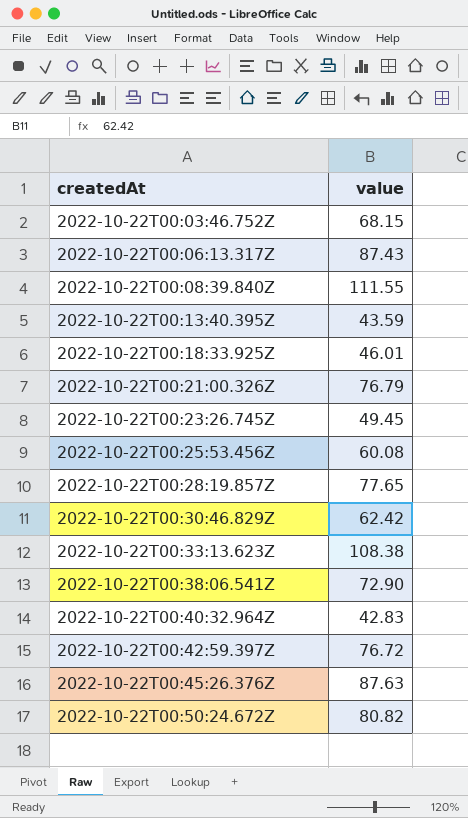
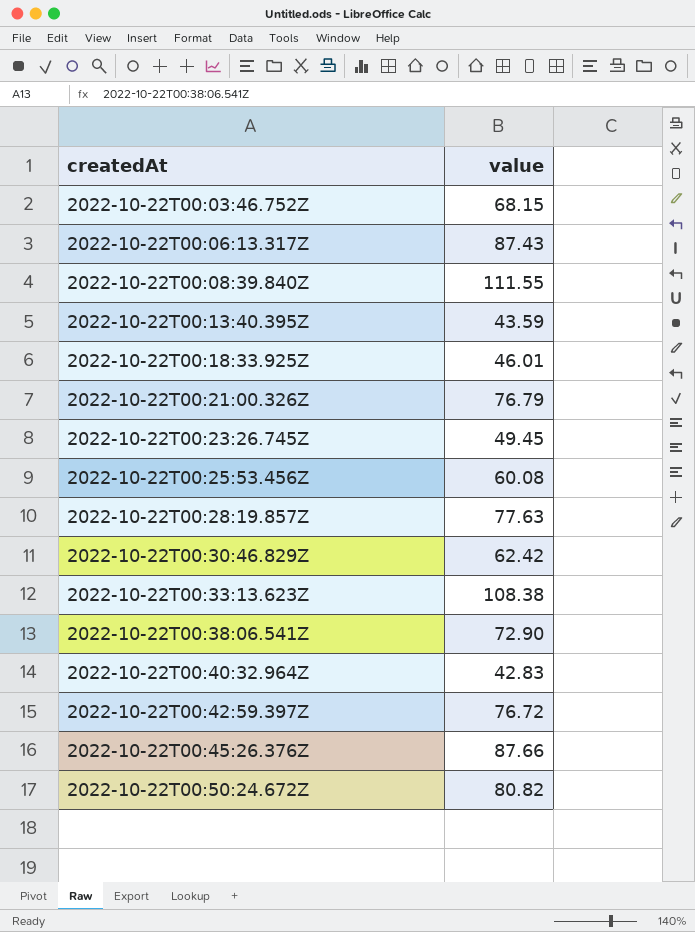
2022-10-22T00:28:19.857Z | value: 77.65 -> 77.63
2022-10-22T00:45:26.376Z | value: 87.63 -> 87.66

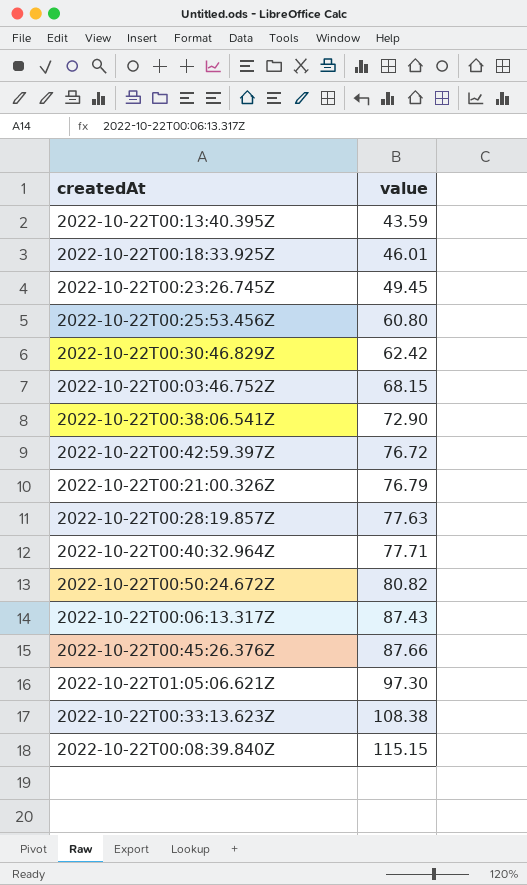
row order: createdAt ascending -> value ascending
2022-10-22T00:25:53.456Z | value: 60.08 -> 60.80
2022-10-22T00:40:32.964Z | value: 42.83 -> 77.71
row 2022-10-22T01:05:06.621Z: none -> 97.30
2022-10-22T00:08:39.840Z | value: 111.55 -> 115.15

